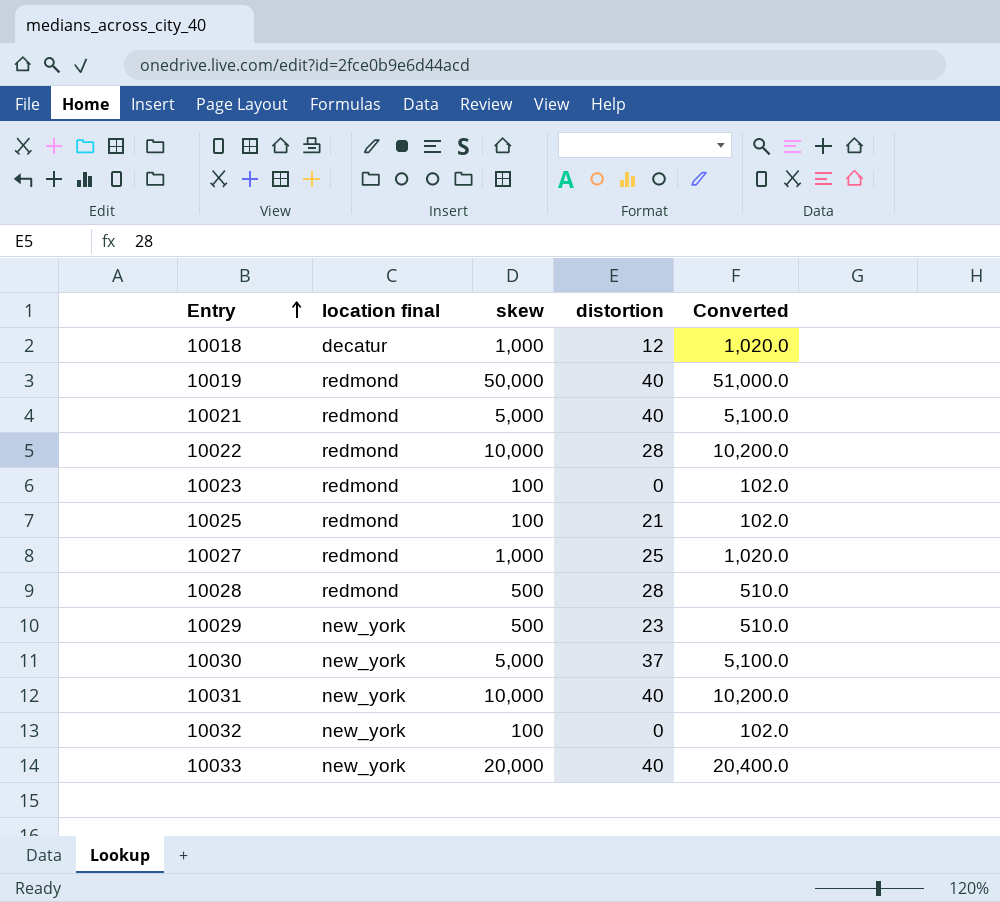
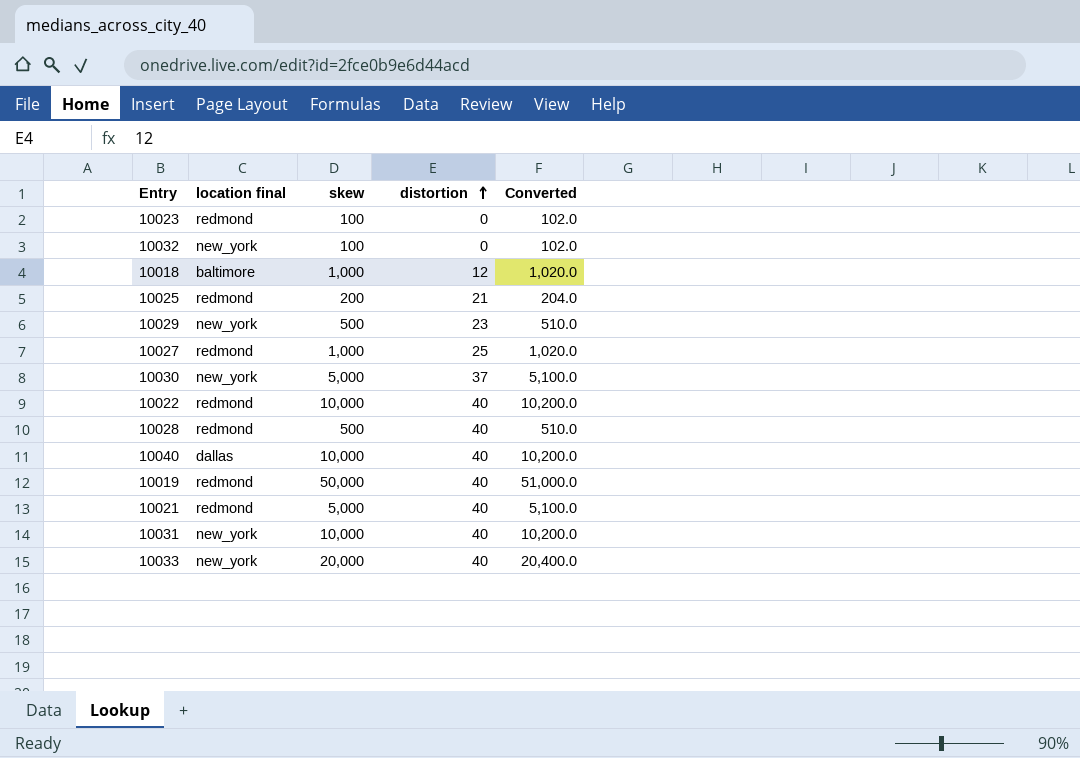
row order: Entry ascending -> distortion ascending
10018 | location final: decatur -> baltimore
10025 | skew: 100 -> 200
10025 | Converted: 102.0 -> 204.0
10022 | distortion: 28 -> 40
10028 | distortion: 28 -> 40
row 10040: none -> dallas | 10,000 | 40 | 10,200.0

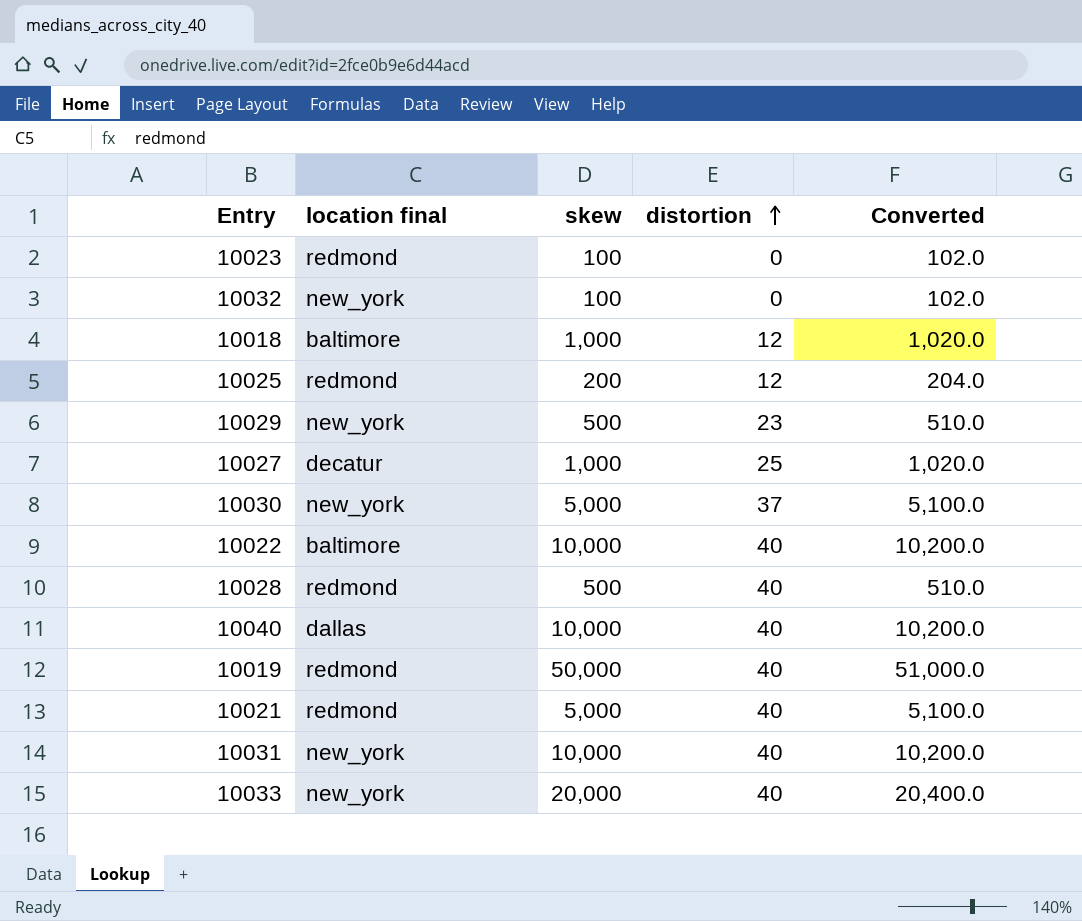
10025 | distortion: 21 -> 12
10027 | location final: redmond -> decatur
10022 | location final: redmond -> baltimore

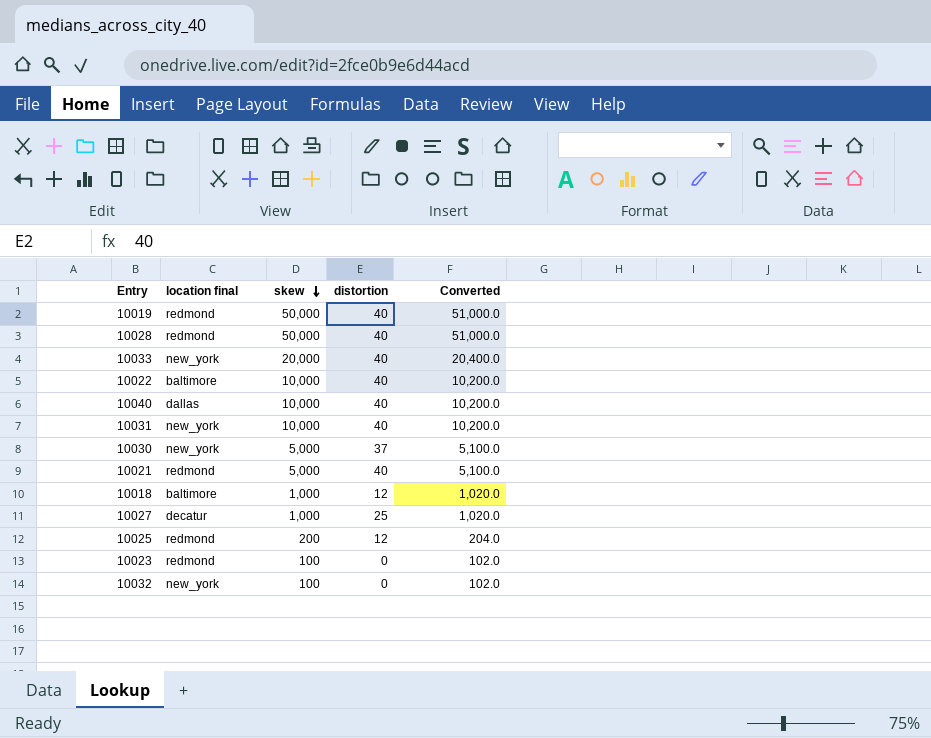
row order: distortion ascending -> skew descending
row 10029: new_york | 500 | 23 | 510.0 -> none
10028 | skew: 500 -> 50,000
10028 | Converted: 510.0 -> 51,000.0

